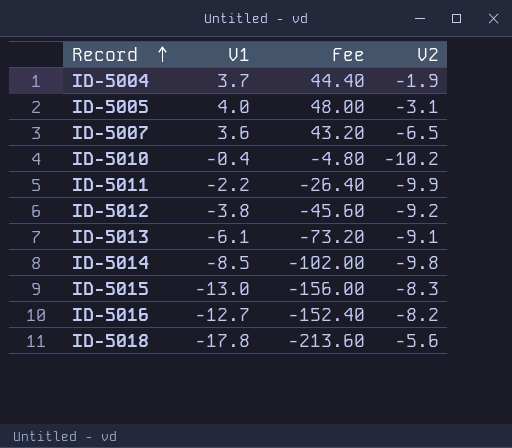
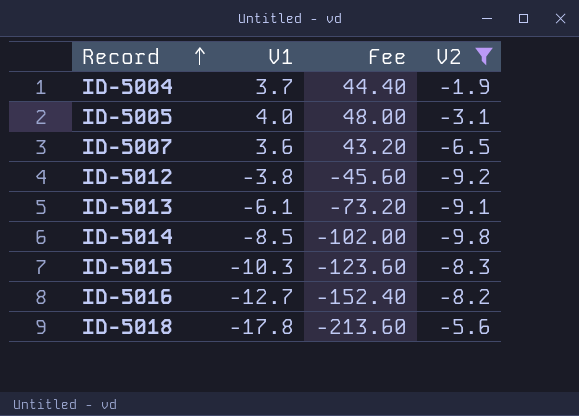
filter: none -> V2 >= -9.8
ID-5015 | V1: -13.0 -> -10.3
ID-5015 | Fee: -156.00 -> -123.60

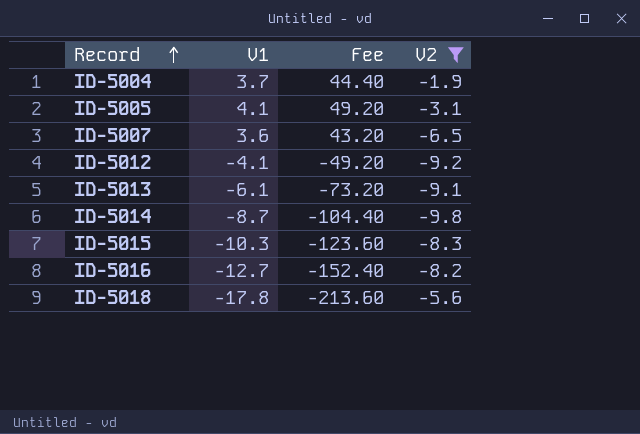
ID-5005 | V1: 4.0 -> 4.1
ID-5005 | Fee: 48.00 -> 49.20
ID-5012 | V1: -3.8 -> -4.1
ID-5012 | Fee: -45.60 -> -49.20
ID-5014 | V1: -8.5 -> -8.7
ID-5014 | Fee: -102.00 -> -104.40

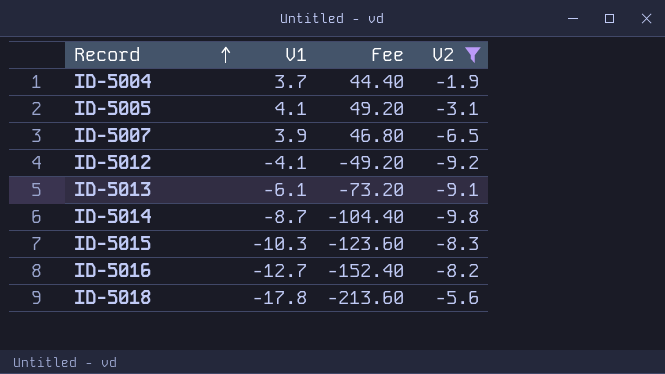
ID-5007 | V1: 3.6 -> 3.9
ID-5007 | Fee: 43.20 -> 46.80

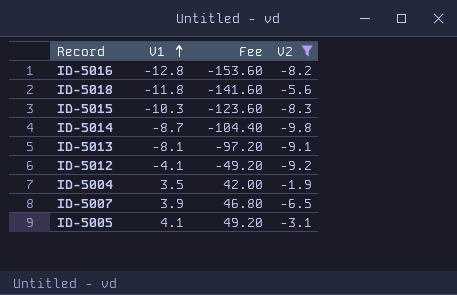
row order: Record ascending -> V1 ascending
ID-5016 | V1: -12.7 -> -12.8
ID-5016 | Fee: -152.40 -> -153.60
ID-5018 | V1: -17.8 -> -11.8
ID-5018 | Fee: -213.60 -> -141.60
ID-5013 | V1: -6.1 -> -8.1
ID-5013 | Fee: -73.20 -> -97.20
ID-5004 | V1: 3.7 -> 3.5
ID-5004 | Fee: 44.40 -> 42.00

